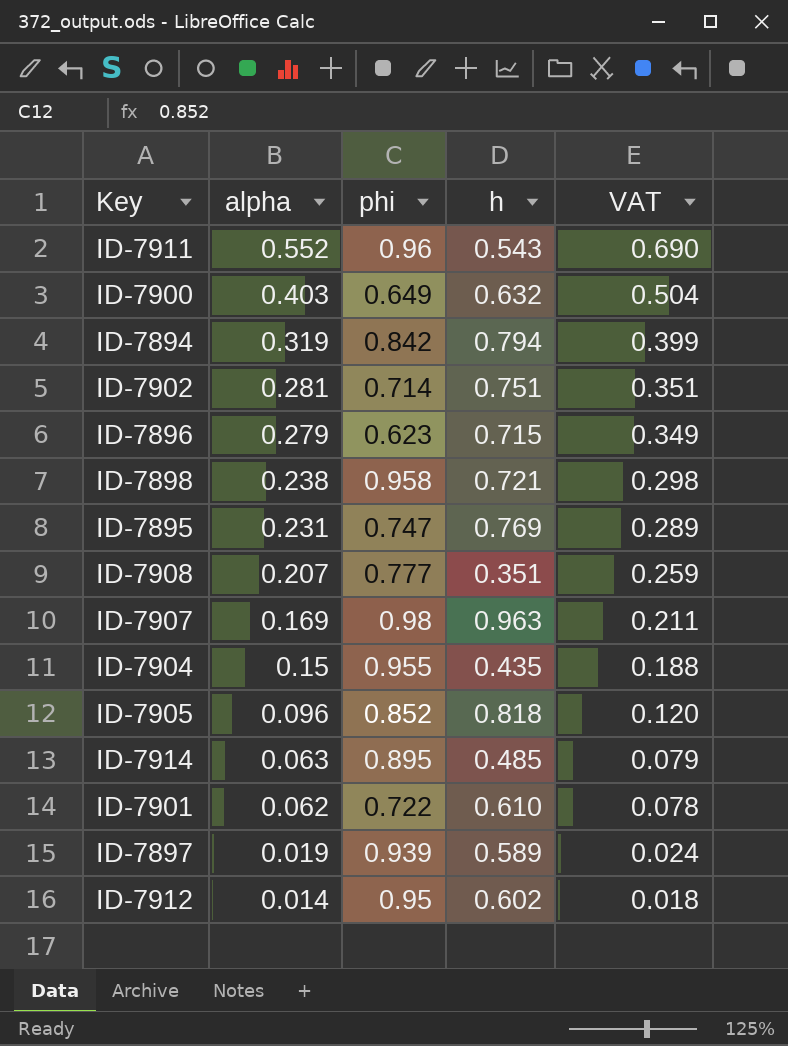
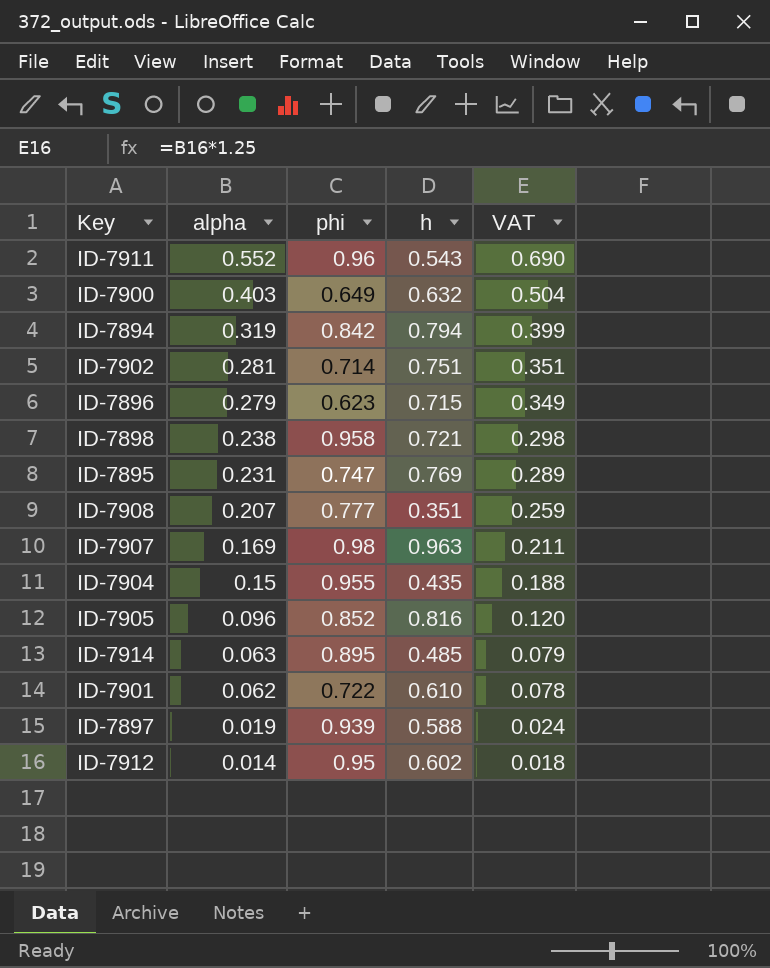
ID-7905 | h: 0.818 -> 0.816
ID-7897 | h: 0.589 -> 0.588

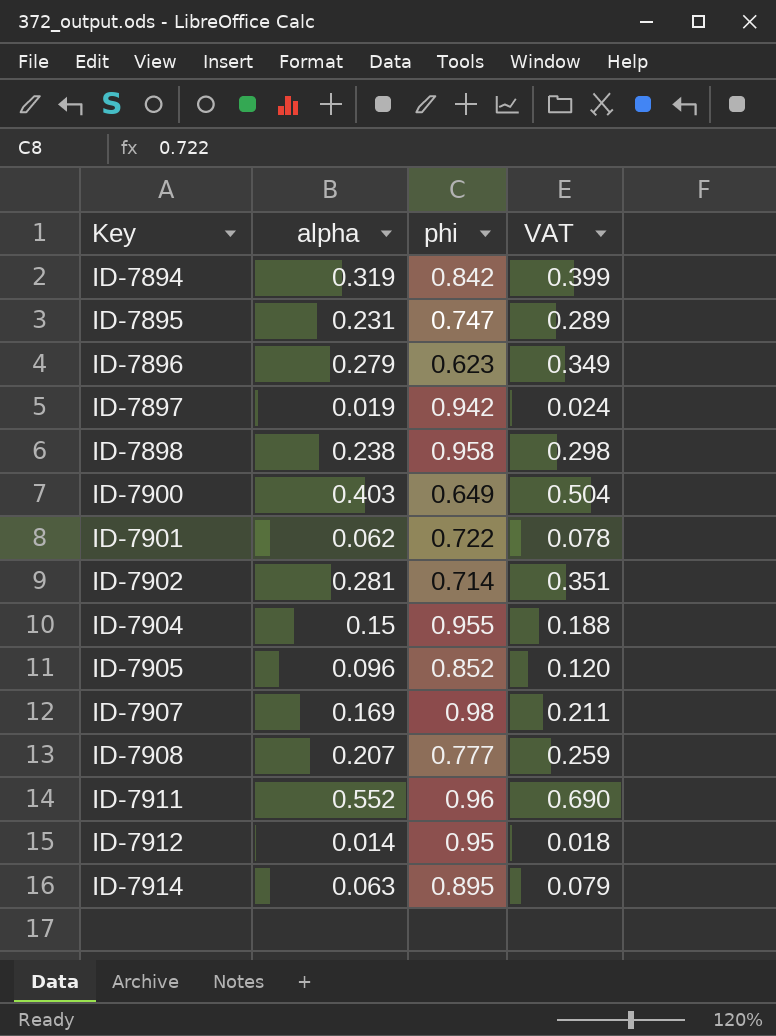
row order: alpha descending -> Key ascending
column h | position: 4 -> none
ID-7897 | phi: 0.939 -> 0.942

